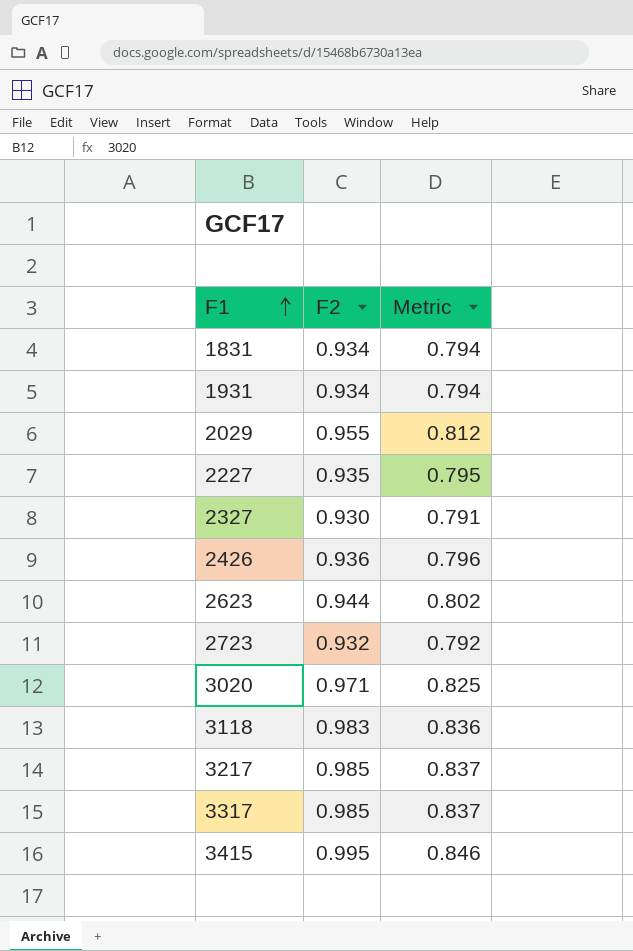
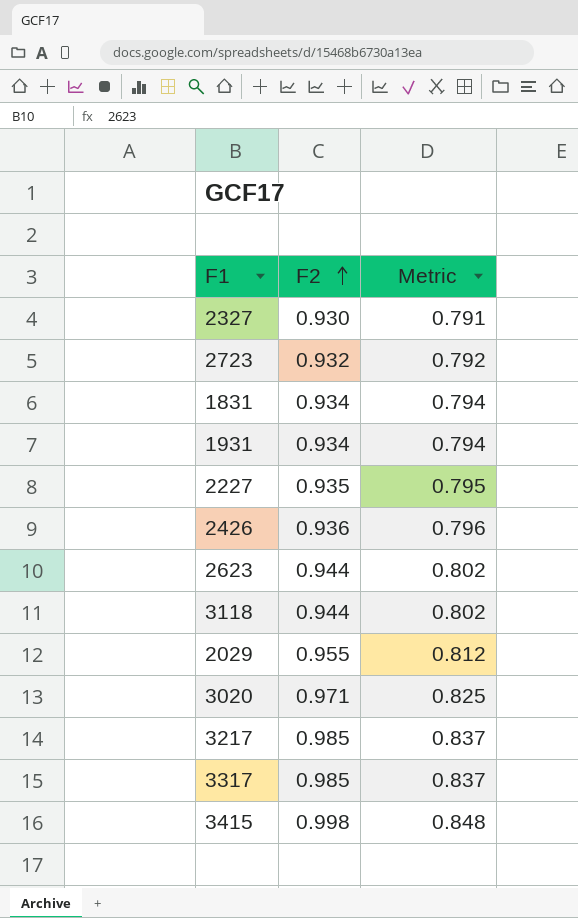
row order: F1 ascending -> F2 ascending
3118 | F2: 0.983 -> 0.944
3118 | Metric: 0.836 -> 0.802
3415 | F2: 0.995 -> 0.998
3415 | Metric: 0.846 -> 0.848

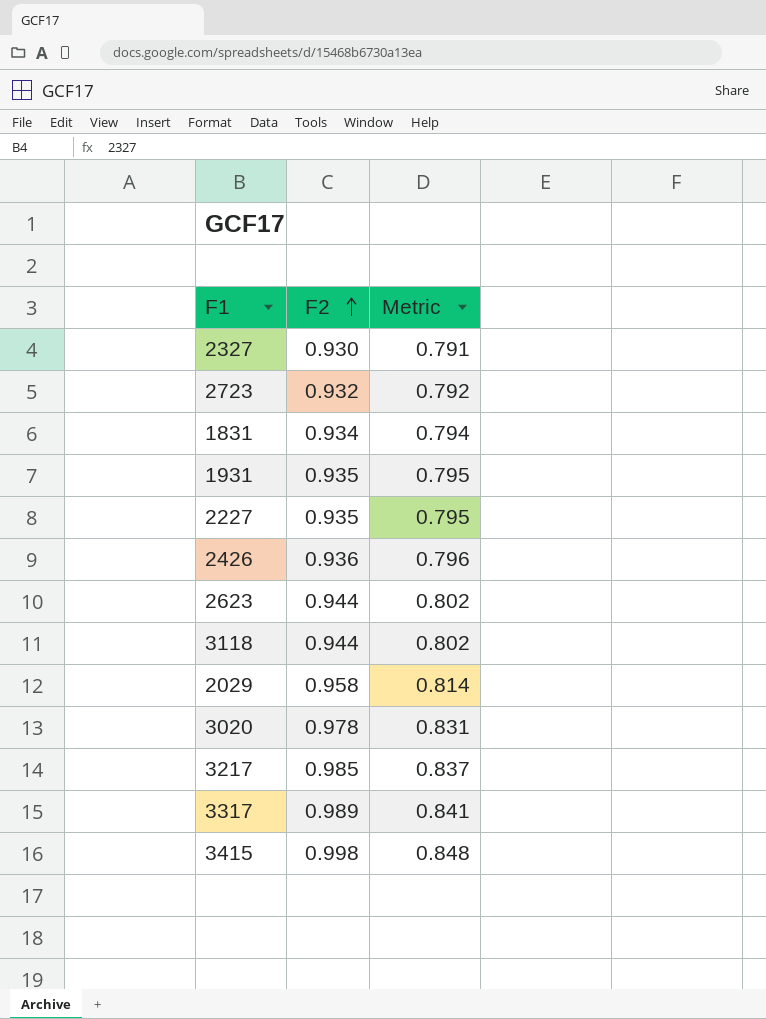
1931 | F2: 0.934 -> 0.935
1931 | Metric: 0.794 -> 0.795
2029 | F2: 0.955 -> 0.958
2029 | Metric: 0.812 -> 0.814
3020 | F2: 0.971 -> 0.978
3020 | Metric: 0.825 -> 0.831
3317 | F2: 0.985 -> 0.989
3317 | Metric: 0.837 -> 0.841

